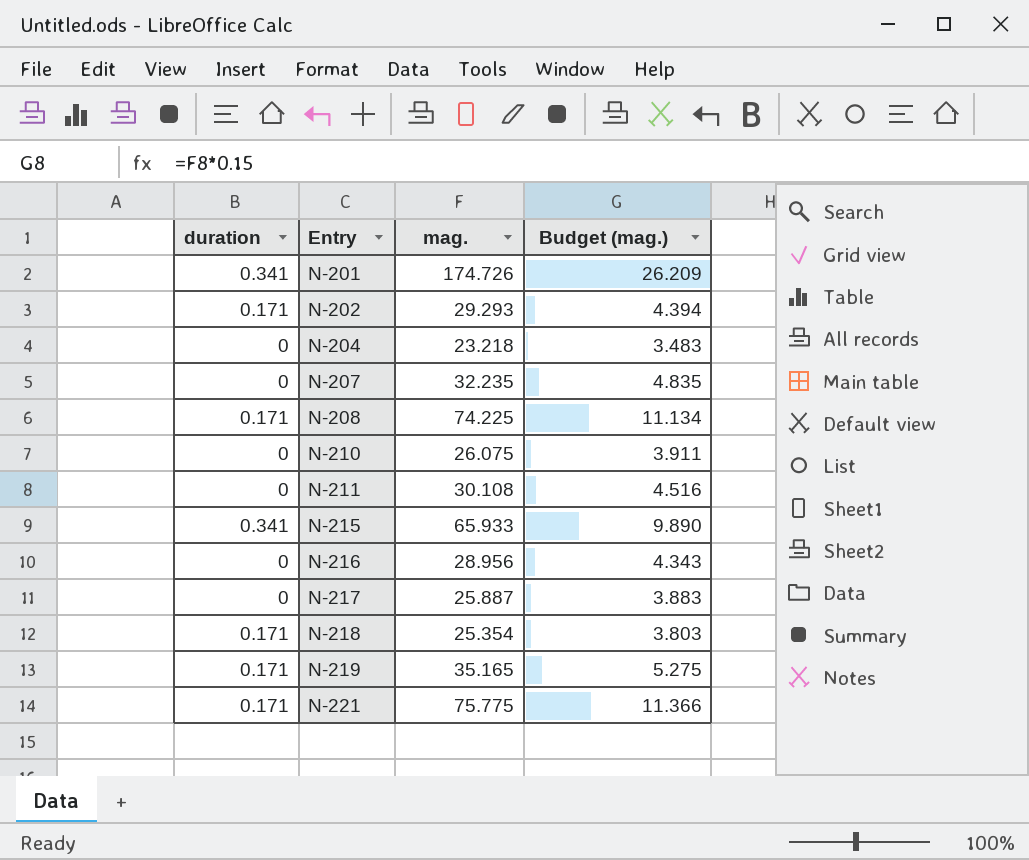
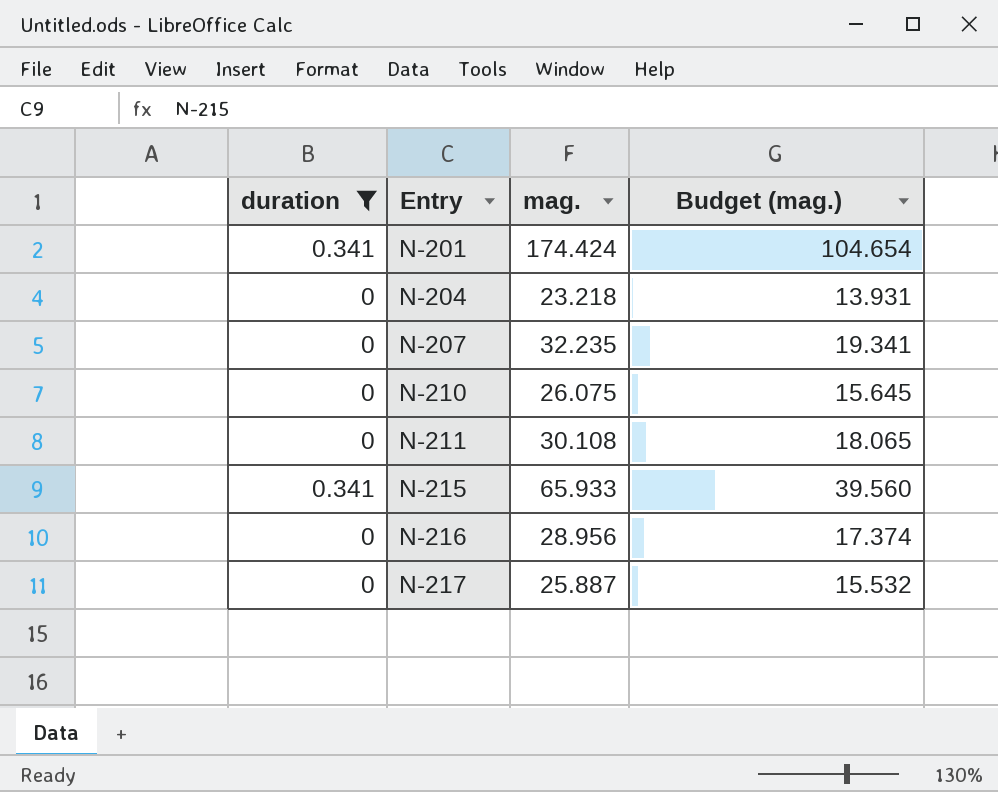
filter: none -> duration != 0.171
column Budget (mag.) | formula: [mag.] * 0.15 -> [mag.] * 0.6
N-201 | mag.: 174.726 -> 174.424

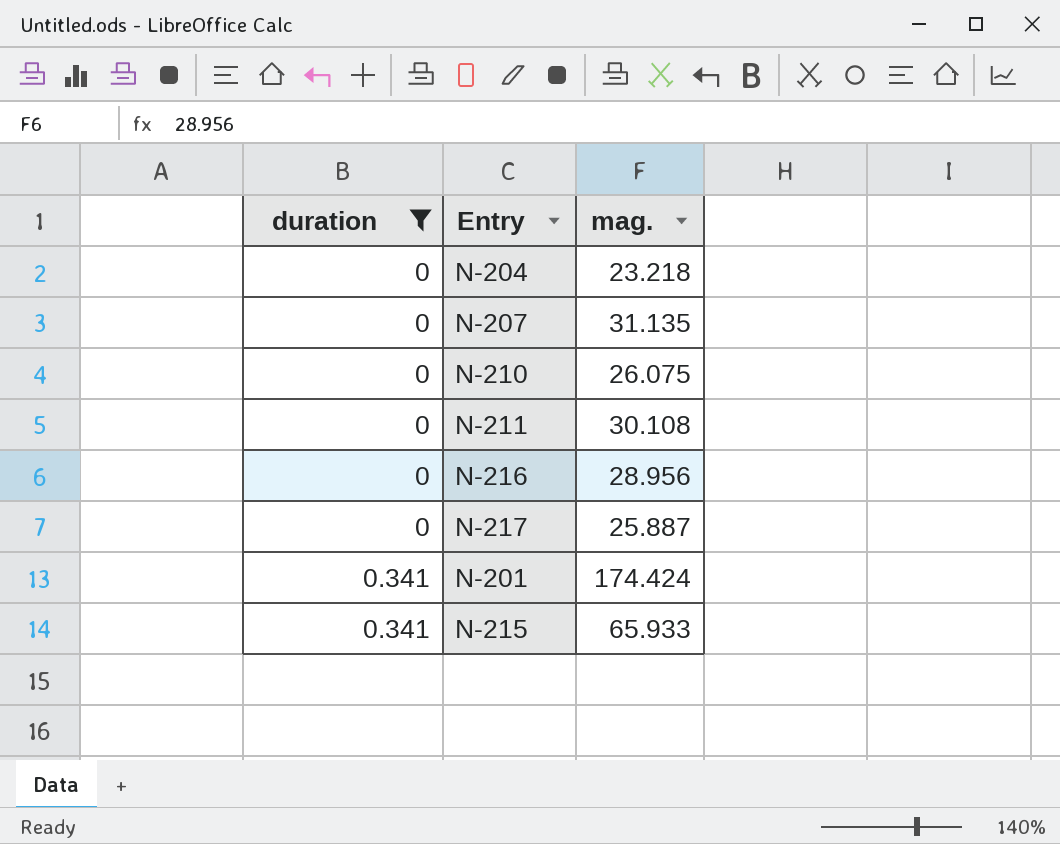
row order: Entry ascending -> duration ascending
column Budget (mag.) | formula: [mag.] * 0.6 -> none
N-207 | mag.: 32.235 -> 31.135

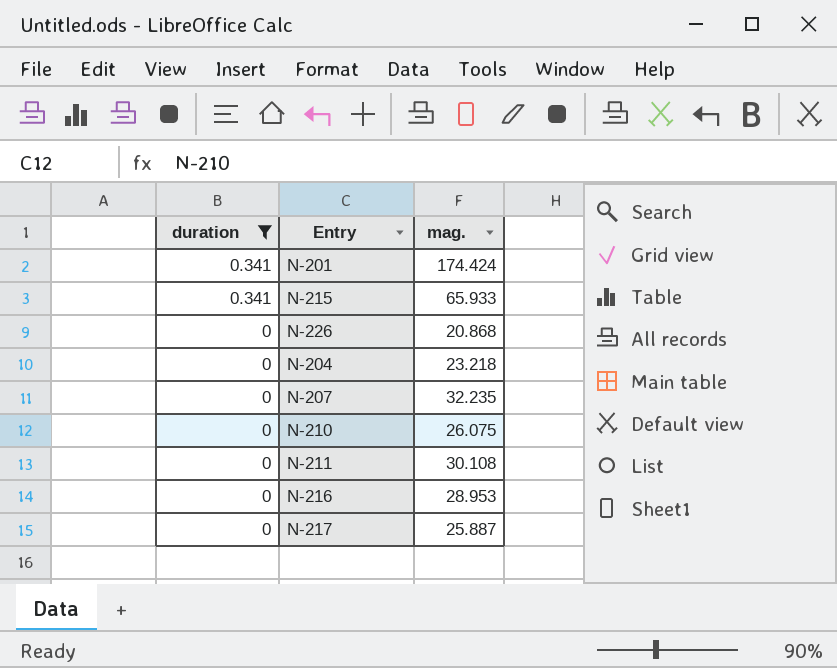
row order: duration ascending -> duration descending
row N-226: none -> 0 | 20.868
N-207 | mag.: 31.135 -> 32.235
N-216 | mag.: 28.956 -> 28.953

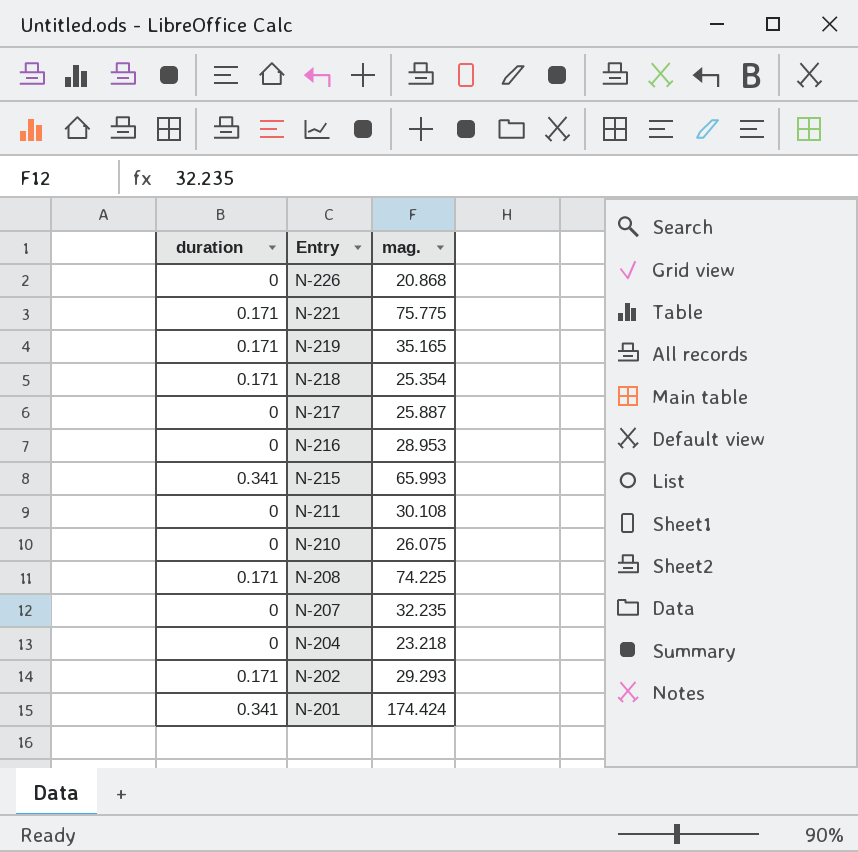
filter: duration != 0.171 -> none
row order: duration descending -> Entry descending
N-215 | mag.: 65.933 -> 65.993

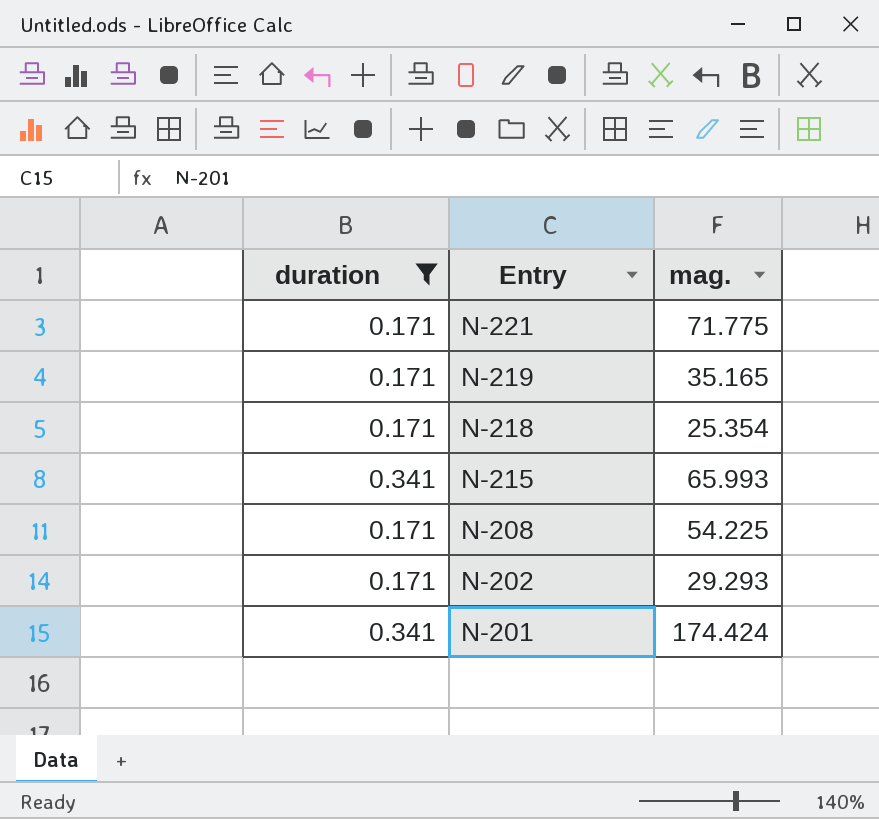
filter: none -> duration != 0
N-221 | mag.: 75.775 -> 71.775
N-208 | mag.: 74.225 -> 54.225

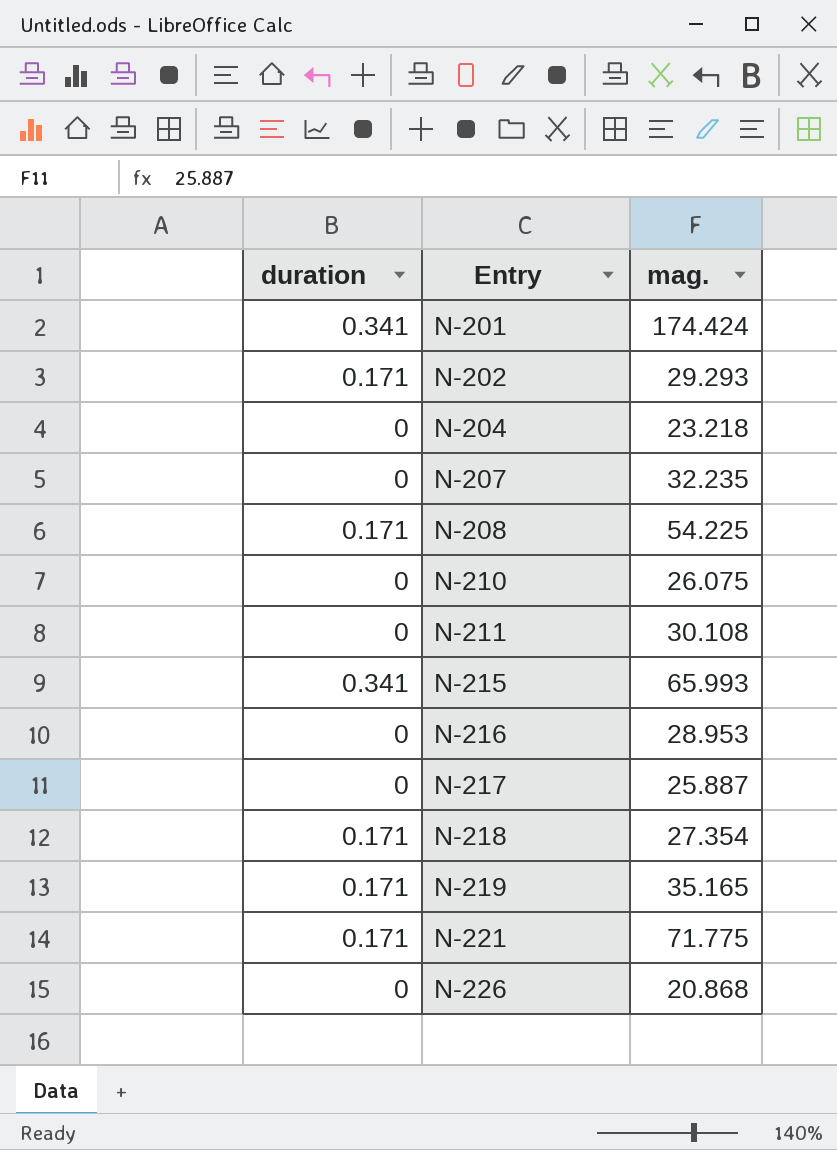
filter: duration != 0 -> none
row order: Entry descending -> Entry ascending
N-218 | mag.: 25.354 -> 27.354

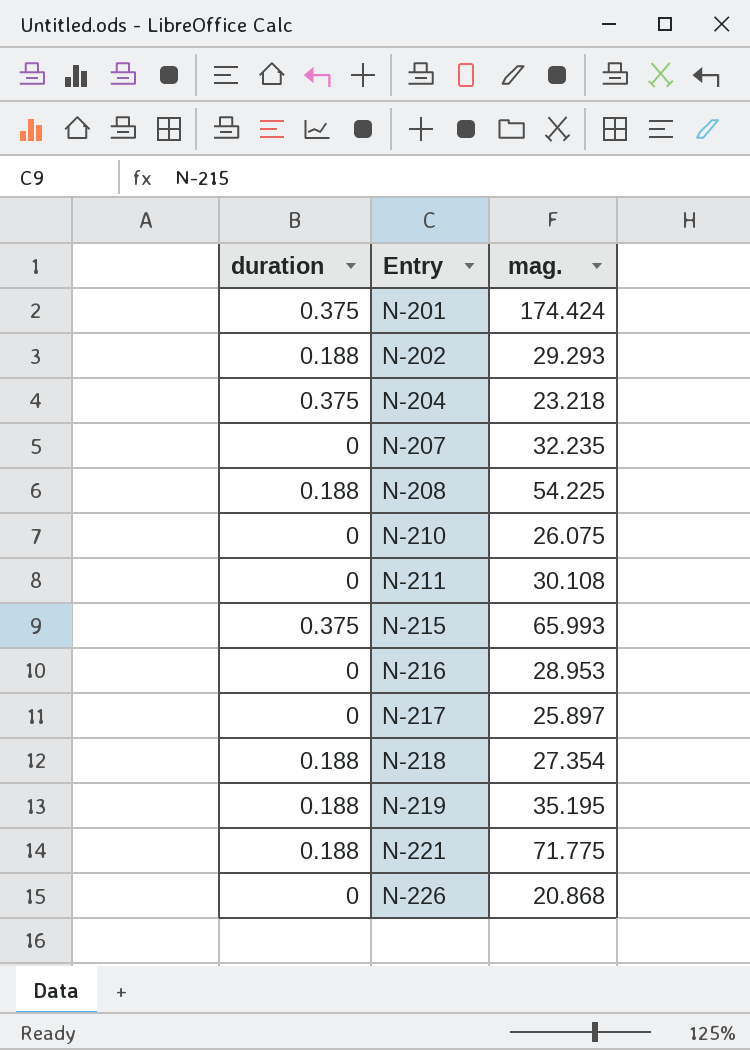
N-201 | duration: 0.341 -> 0.375
N-202 | duration: 0.171 -> 0.188
N-204 | duration: 0 -> 0.375
N-208 | duration: 0.171 -> 0.188
N-215 | duration: 0.341 -> 0.375
N-217 | mag.: 25.887 -> 25.897
N-218 | duration: 0.171 -> 0.188
N-219 | duration: 0.171 -> 0.188
N-219 | mag.: 35.165 -> 35.195
N-221 | duration: 0.171 -> 0.188

